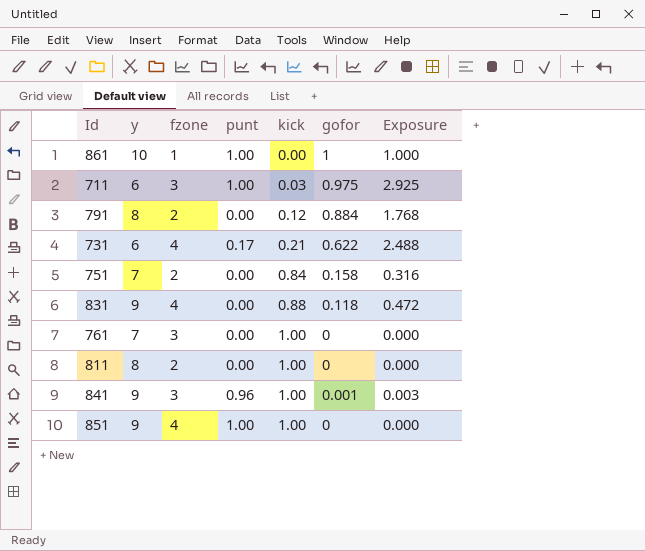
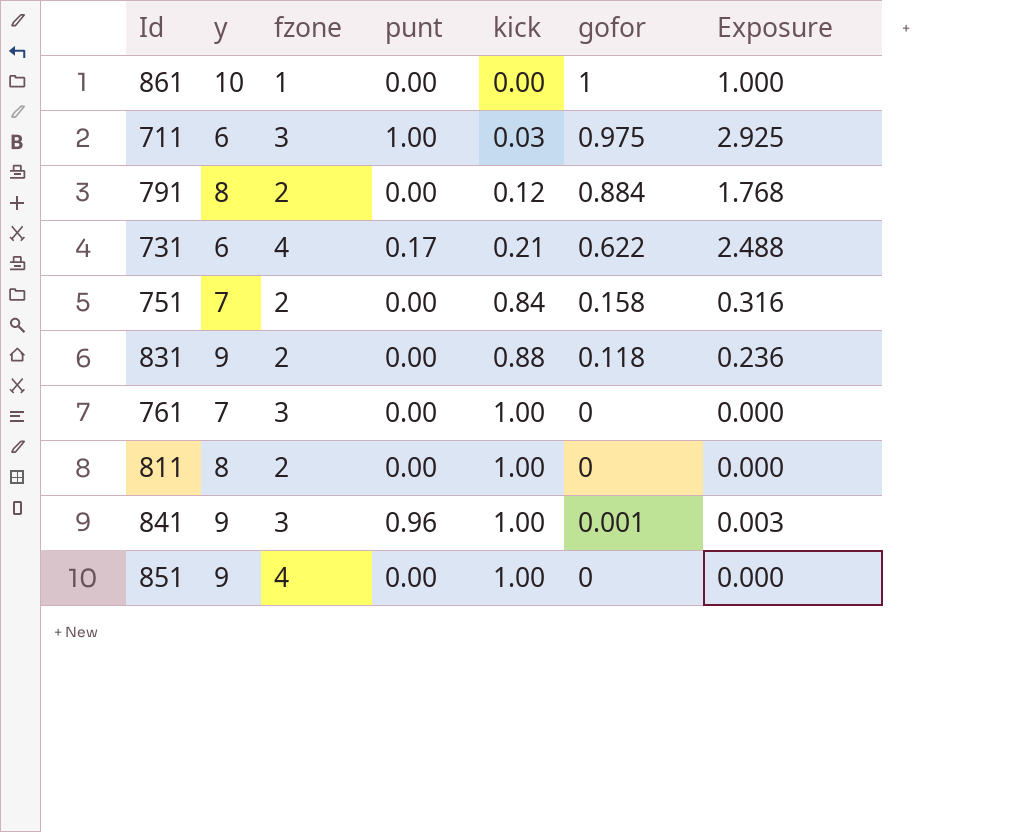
861 | punt: 1.00 -> 0.00
831 | fzone: 4 -> 2
831 | Exposure: 0.472 -> 0.236
851 | punt: 1.00 -> 0.00

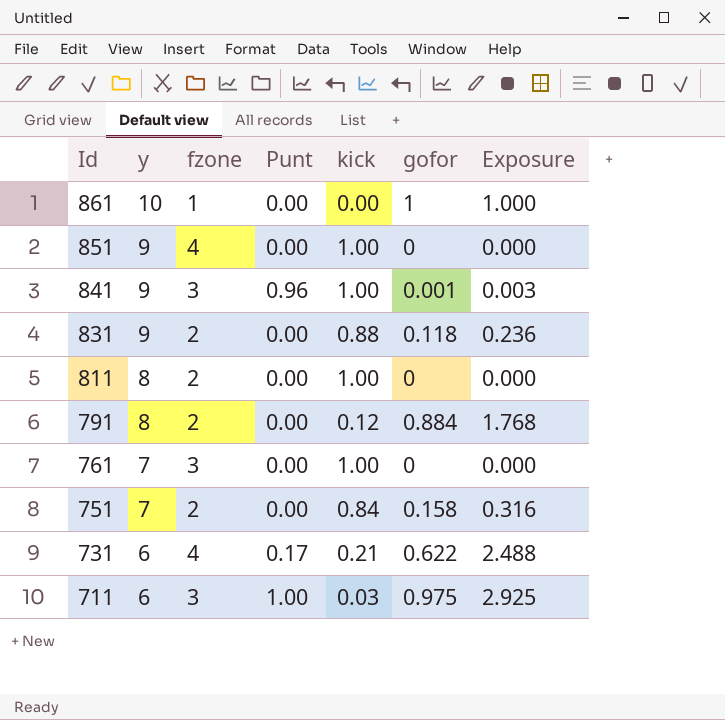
row order: kick ascending -> Id descending
column name: punt -> Punt

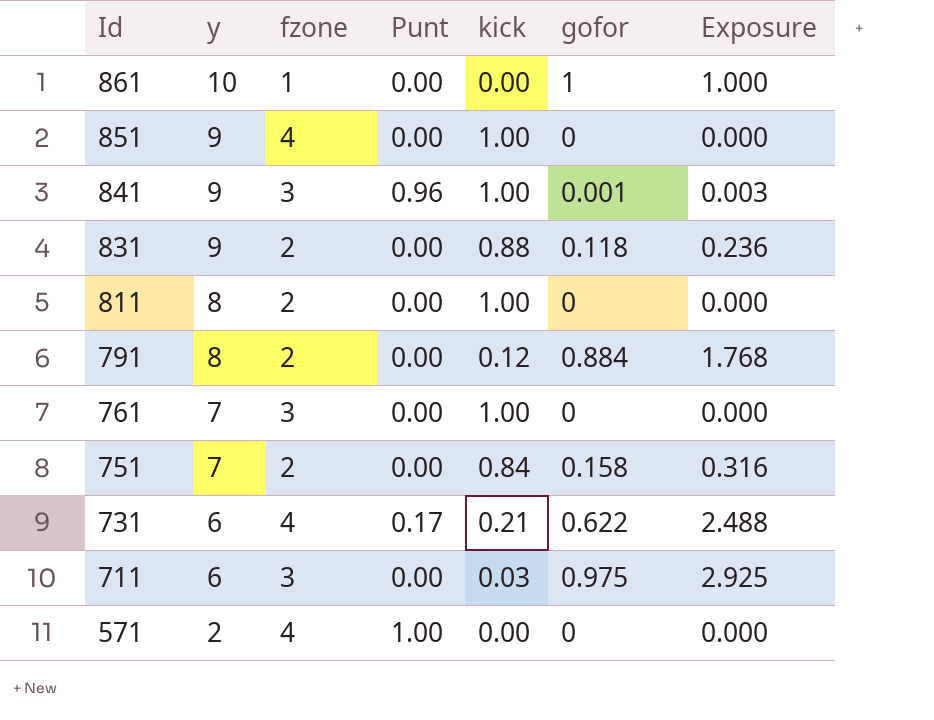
711 | Punt: 1.00 -> 0.00
row 571: none -> 2 | 4 | 1.00 | 0.00 | 0 | 0.000

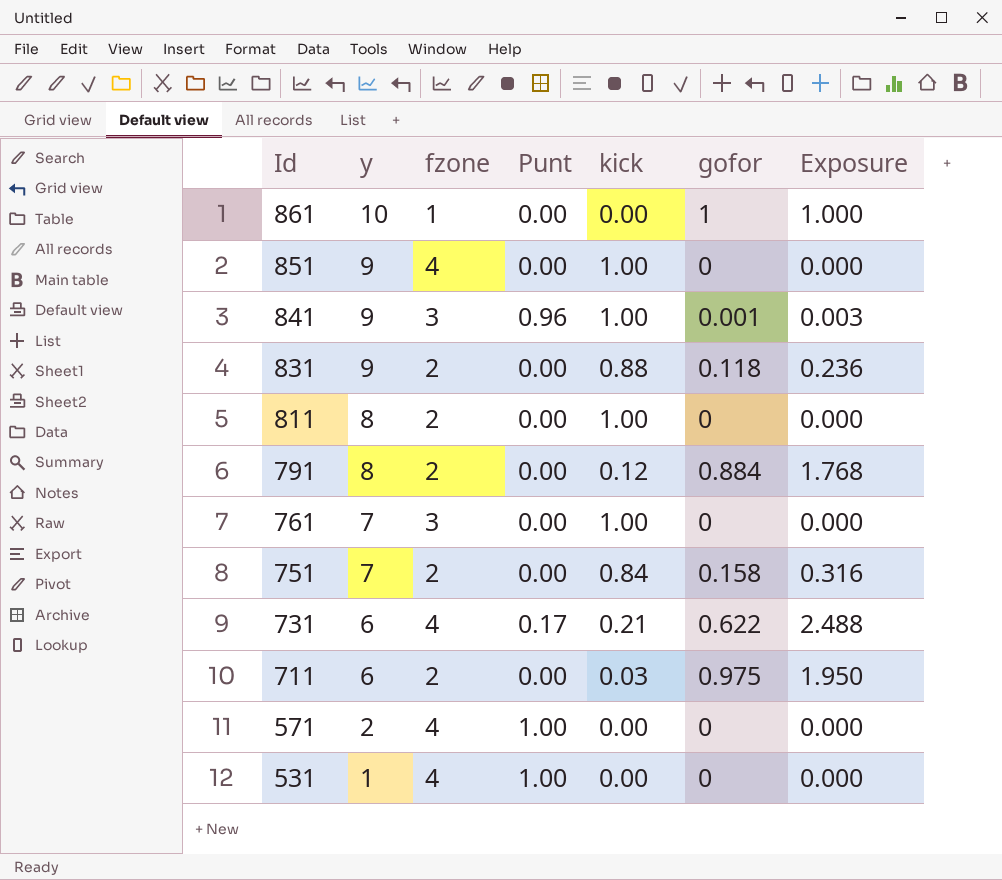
711 | fzone: 3 -> 2
711 | Exposure: 2.925 -> 1.950
row 531: none -> 1 | 4 | 1.00 | 0.00 | 0 | 0.000

